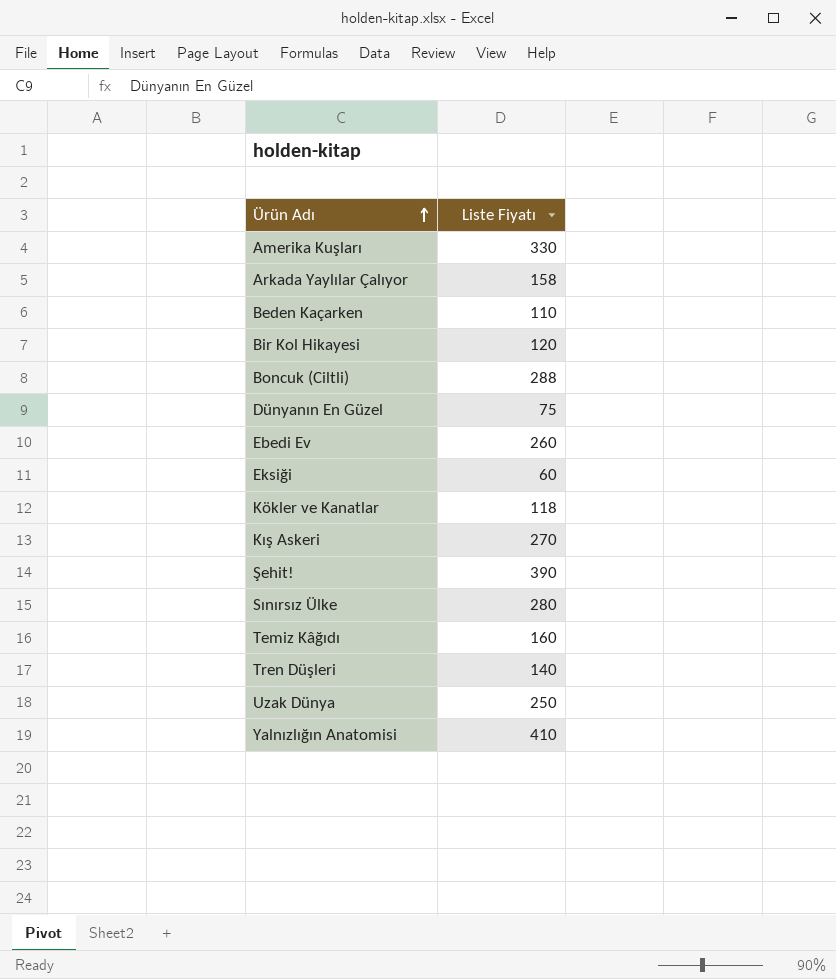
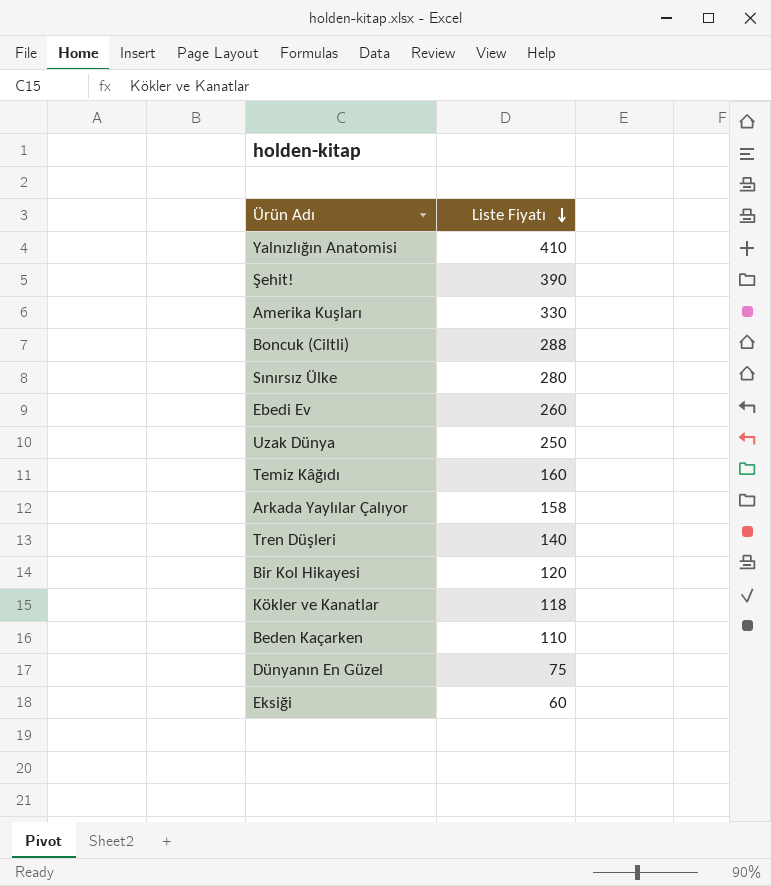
row order: Ürün Adı ascending -> Liste Fiyatı descending
row Kış Askeri: 270 -> none

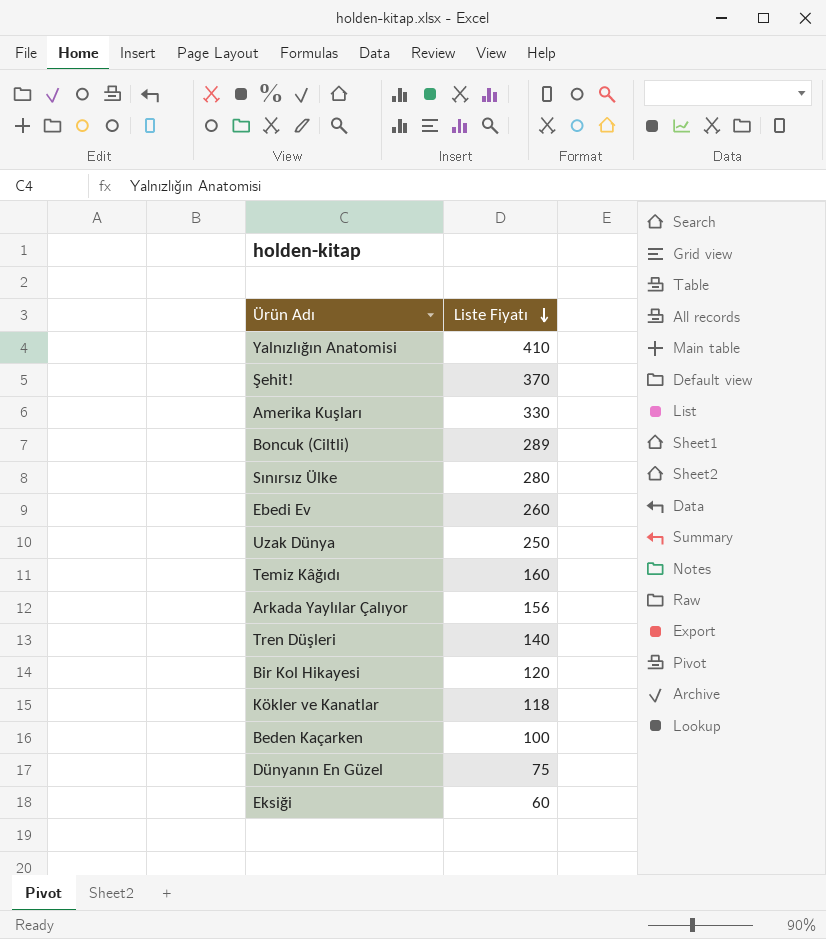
Şehit! | Liste Fiyatı: 390 -> 370
Boncuk (Ciltli) | Liste Fiyatı: 288 -> 289
Arkada Yaylılar Çalıyor | Liste Fiyatı: 158 -> 156
Beden Kaçarken | Liste Fiyatı: 110 -> 100

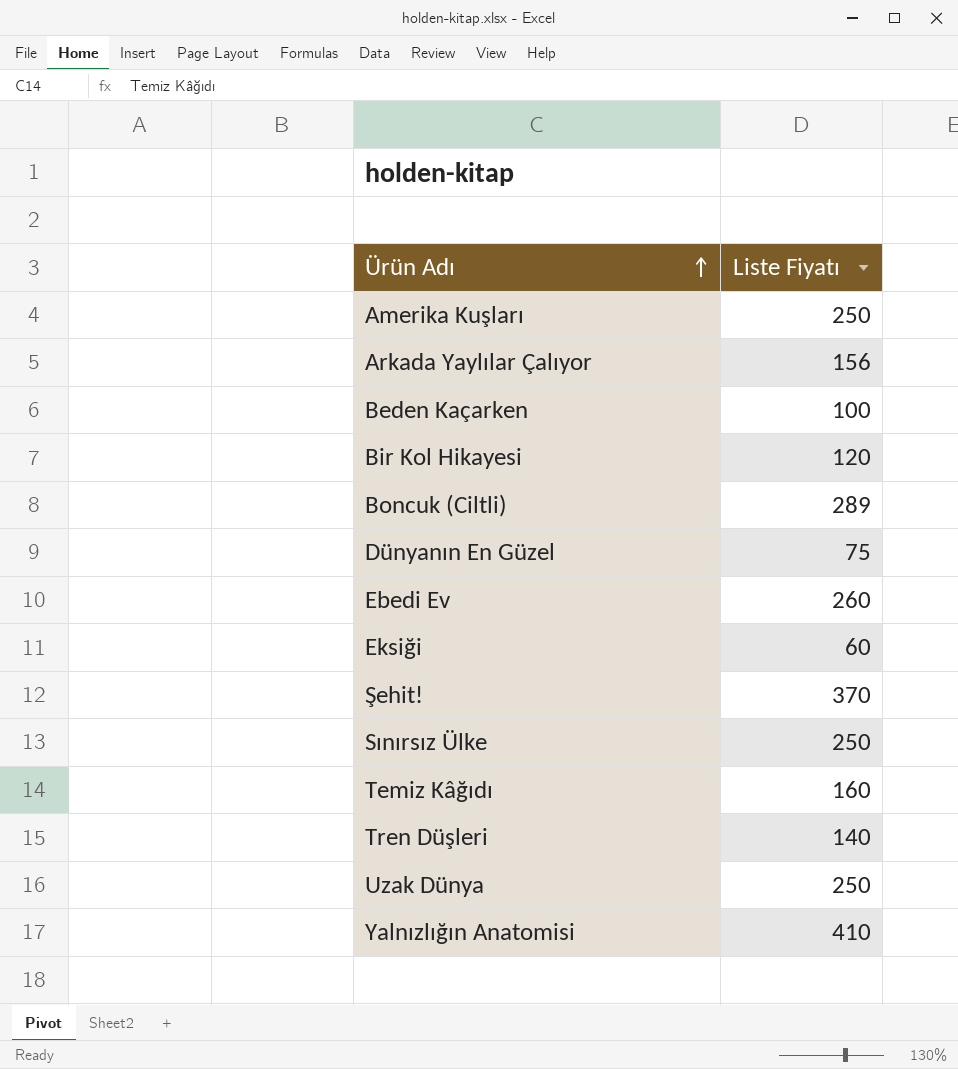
row order: Liste Fiyatı descending -> Ürün Adı ascending
row Kökler ve Kanatlar: 118 -> none
Amerika Kuşları | Liste Fiyatı: 330 -> 250
Sınırsız Ülke | Liste Fiyatı: 280 -> 250

